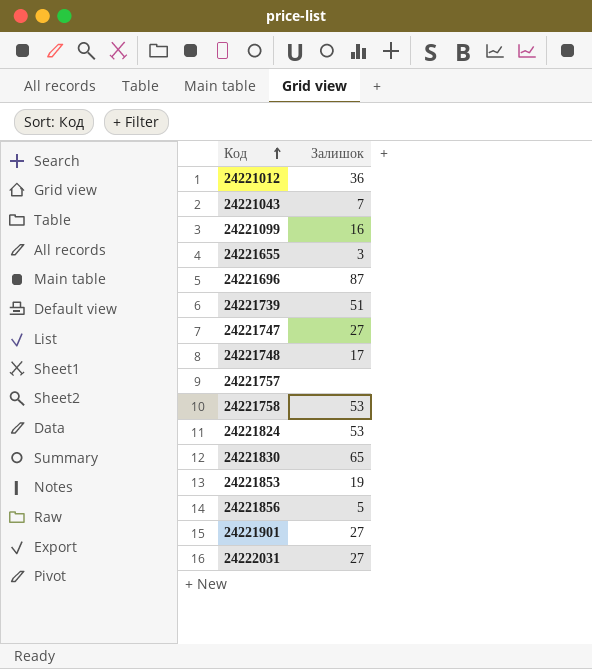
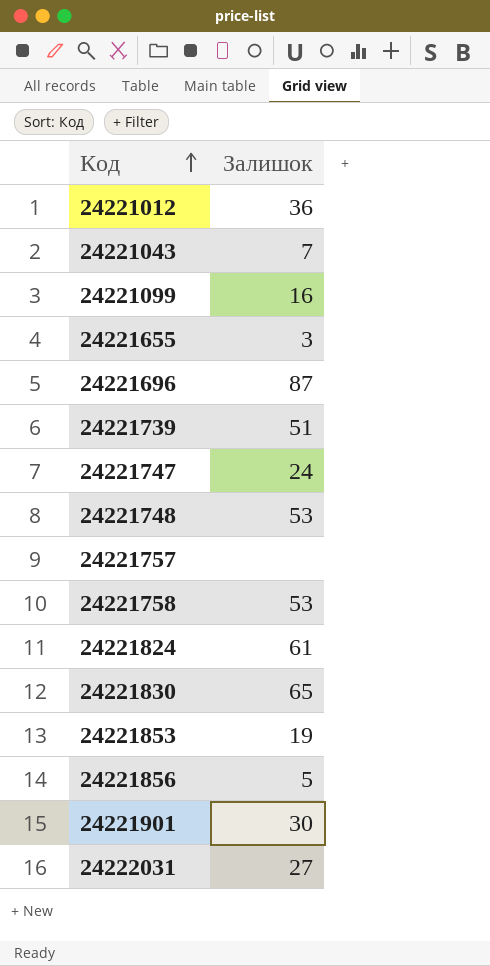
24221747 | Залишок: 27 -> 24
24221748 | Залишок: 17 -> 53
24221824 | Залишок: 53 -> 61
24221901 | Залишок: 27 -> 30

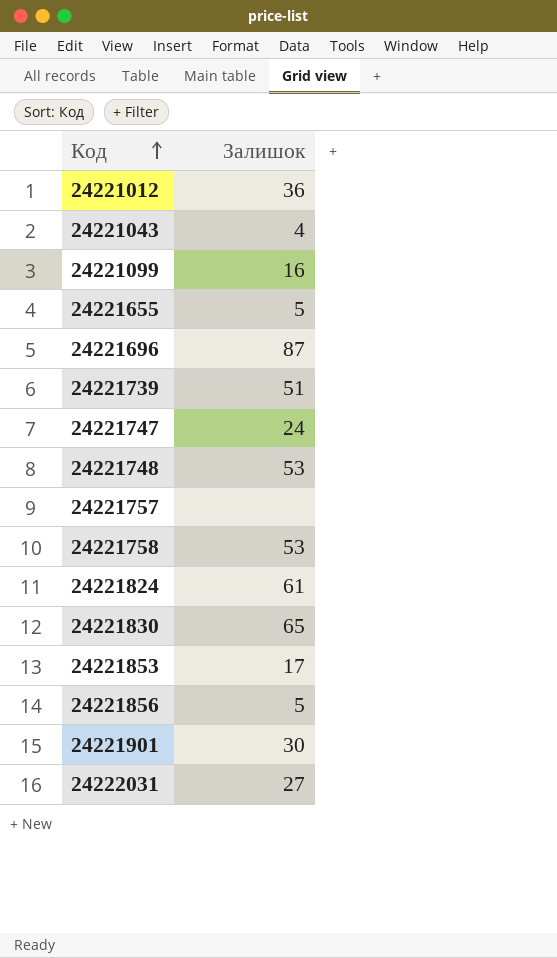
24221043 | Залишок: 7 -> 4
24221655 | Залишок: 3 -> 5
24221853 | Залишок: 19 -> 17

